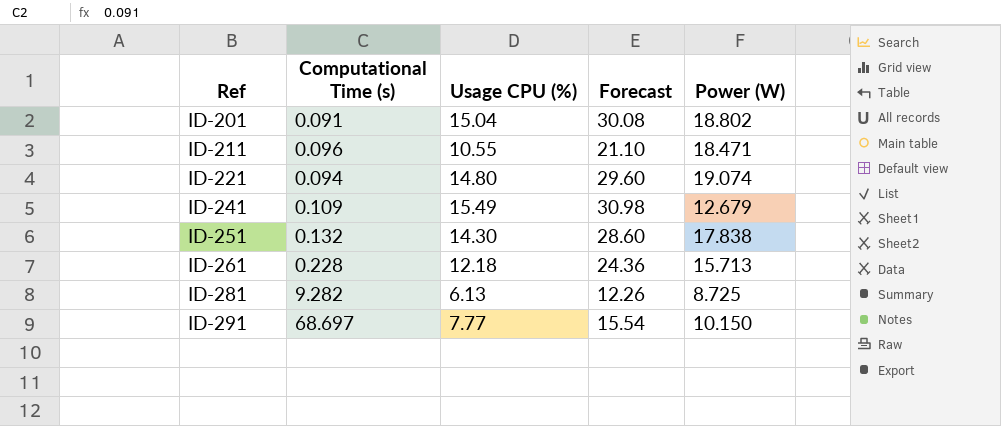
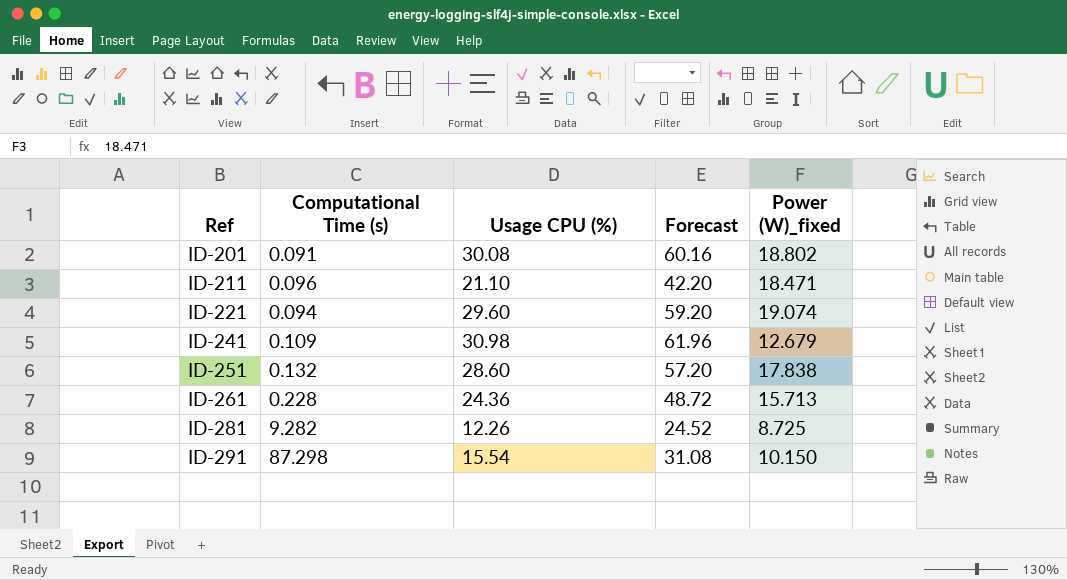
column name: Power (W) -> Power (W)_fixed
ID-201 | Usage CPU (%): 15.04 -> 30.08
ID-201 | Forecast: 30.08 -> 60.16
ID-211 | Usage CPU (%): 10.55 -> 21.10
ID-211 | Forecast: 21.10 -> 42.20
ID-221 | Usage CPU (%): 14.80 -> 29.60
ID-221 | Forecast: 29.60 -> 59.20
ID-241 | Usage CPU (%): 15.49 -> 30.98
ID-241 | Forecast: 30.98 -> 61.96
ID-251 | Usage CPU (%): 14.30 -> 28.60
ID-251 | Forecast: 28.60 -> 57.20
ID-261 | Usage CPU (%): 12.18 -> 24.36
ID-261 | Forecast: 24.36 -> 48.72
ID-281 | Usage CPU (%): 6.13 -> 12.26
ID-281 | Forecast: 12.26 -> 24.52
ID-291 | Computational Time (s): 68.697 -> 87.298
ID-291 | Usage CPU (%): 7.77 -> 15.54
ID-291 | Forecast: 15.54 -> 31.08

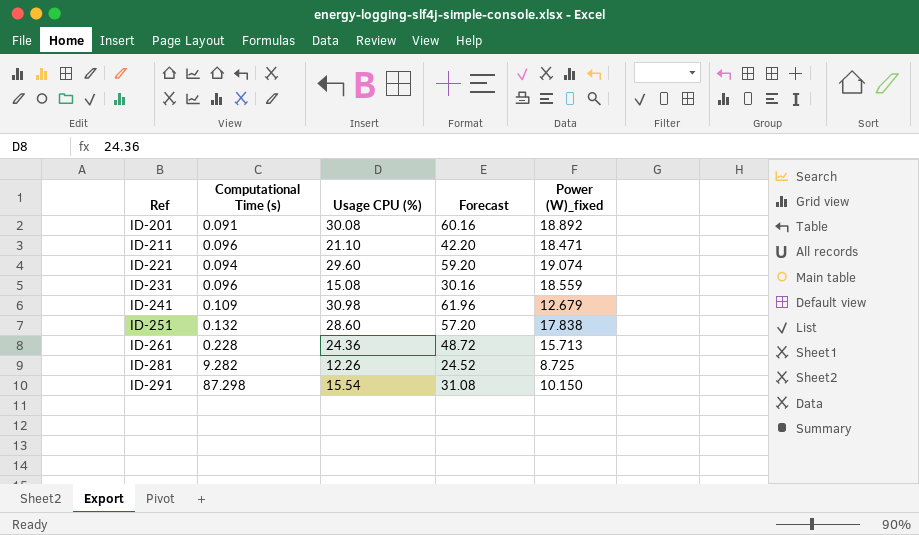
ID-201 | Power (W)_fixed: 18.802 -> 18.892
row ID-231: none -> 0.096 | 15.08 | 30.16 | 18.559

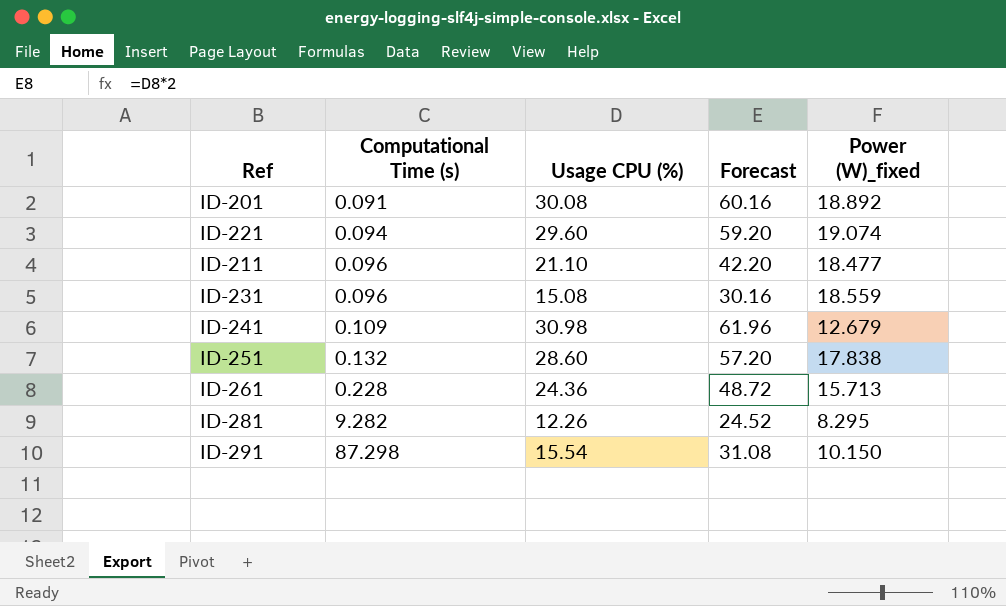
row order: Ref ascending -> Computational Time (s) ascending
ID-211 | Power (W)_fixed: 18.471 -> 18.477
ID-281 | Power (W)_fixed: 8.725 -> 8.295

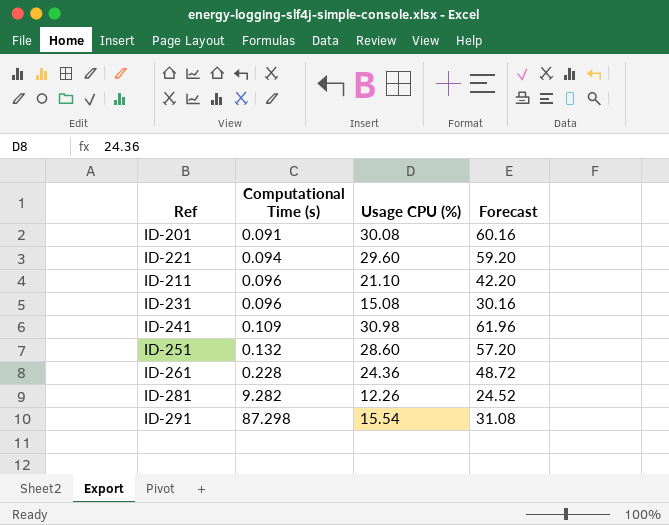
column Power (W)_fixed | position: 5 -> none

